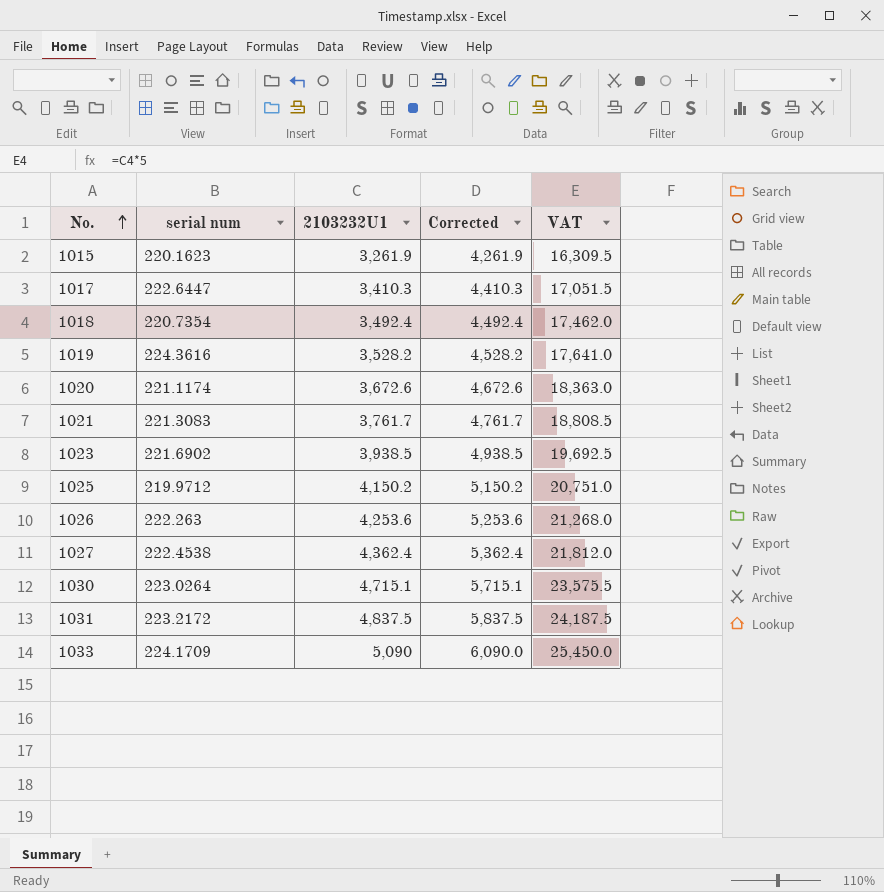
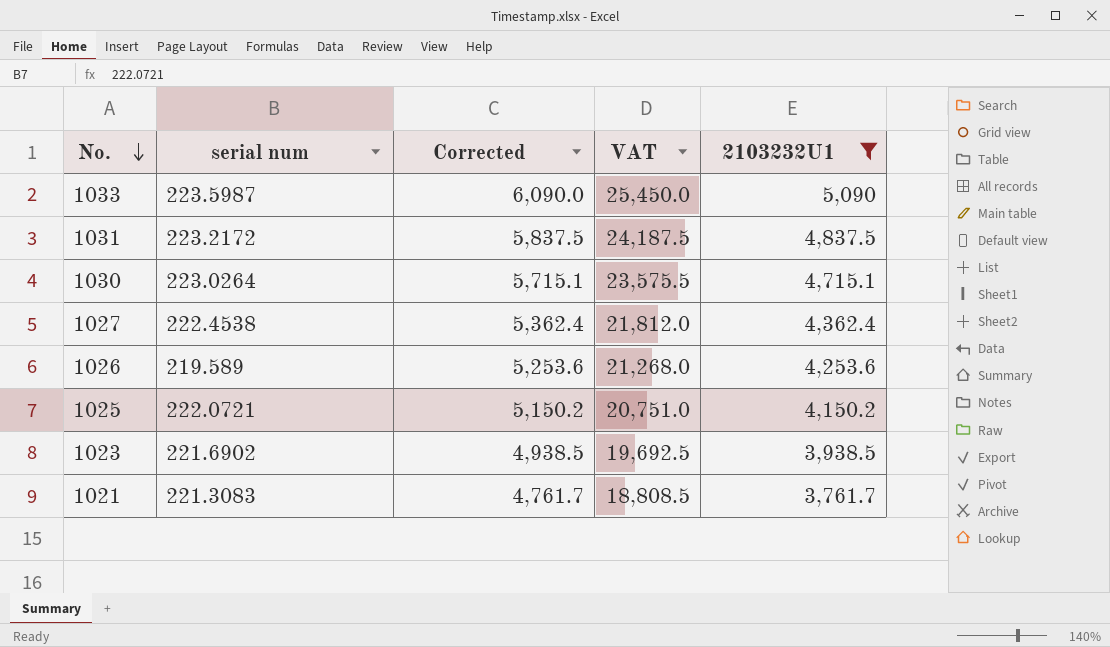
filter: none -> 2103232U1 >= 3,761.7
row order: No. ascending -> No. descending
column 2103232U1 | position: 3 -> 5
1033 | serial num: 224.1709 -> 223.5987
1026 | serial num: 222.263 -> 219.589
1025 | serial num: 219.9712 -> 222.0721

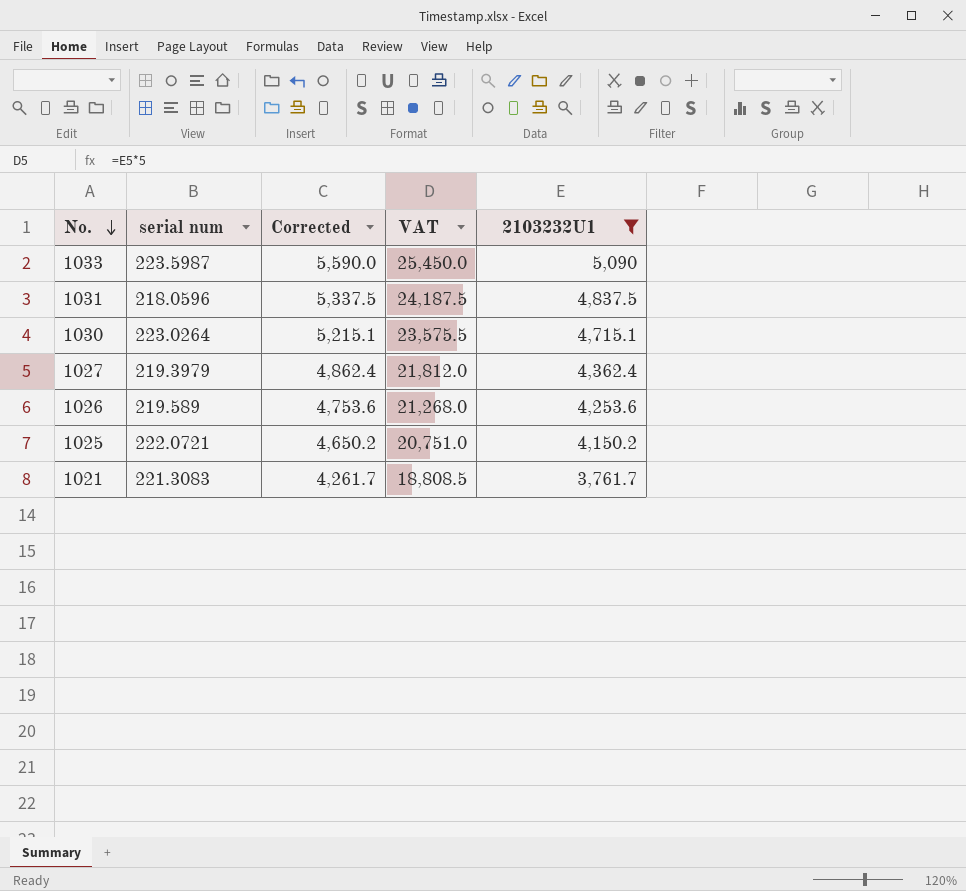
column Corrected | formula: [2103232U1] + 1000 -> [2103232U1] + 500
row 1023: 221.6902 | 4,938.5 | 19,692.5 | 3,938.5 -> none
1031 | serial num: 223.2172 -> 218.0596
1027 | serial num: 222.4538 -> 219.3979

